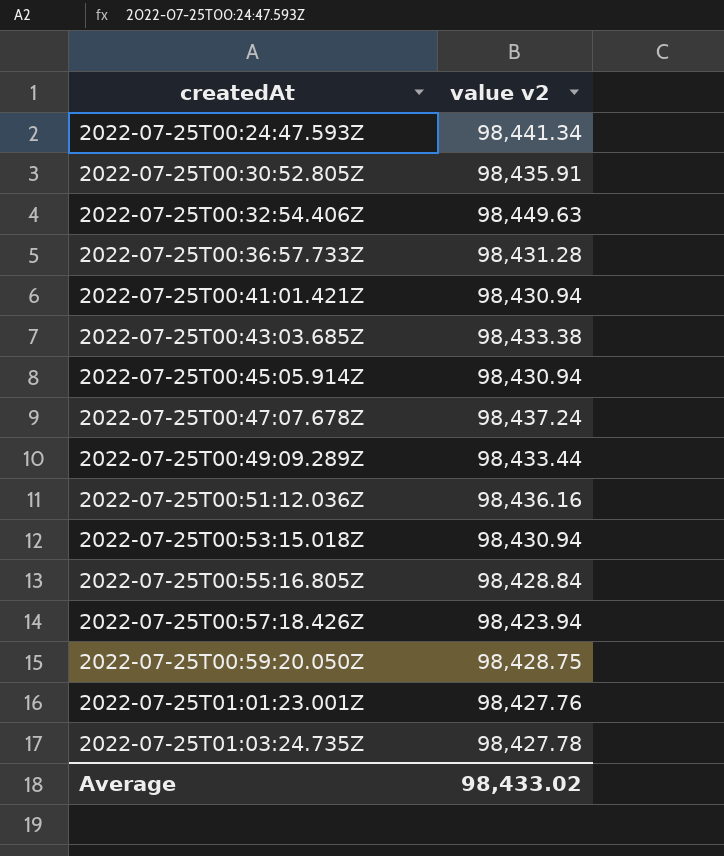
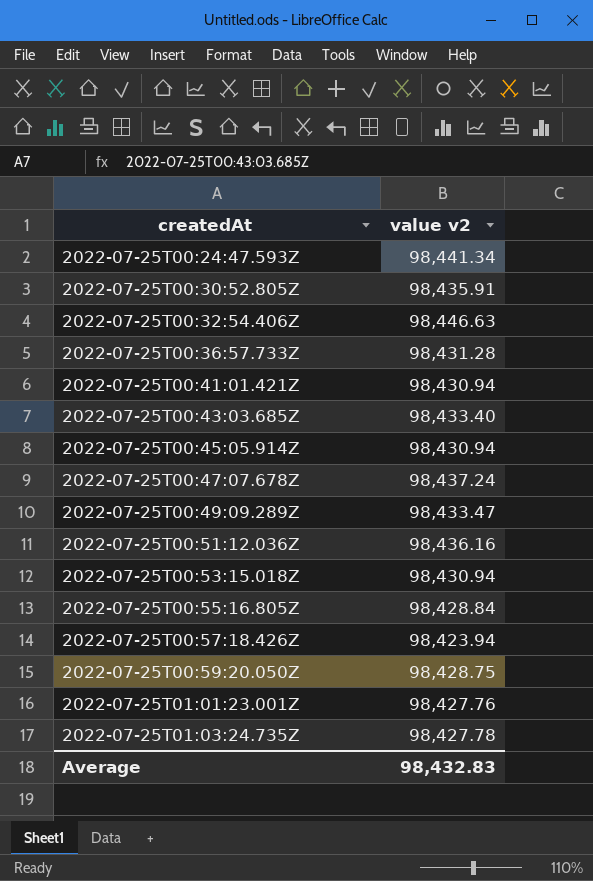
2022-07-25T00:32:54.406Z | value v2: 98,449.63 -> 98,446.63
2022-07-25T00:43:03.685Z | value v2: 98,433.38 -> 98,433.40
2022-07-25T00:49:09.289Z | value v2: 98,433.44 -> 98,433.47
Average | value v2: 98,433.02 -> 98,432.83

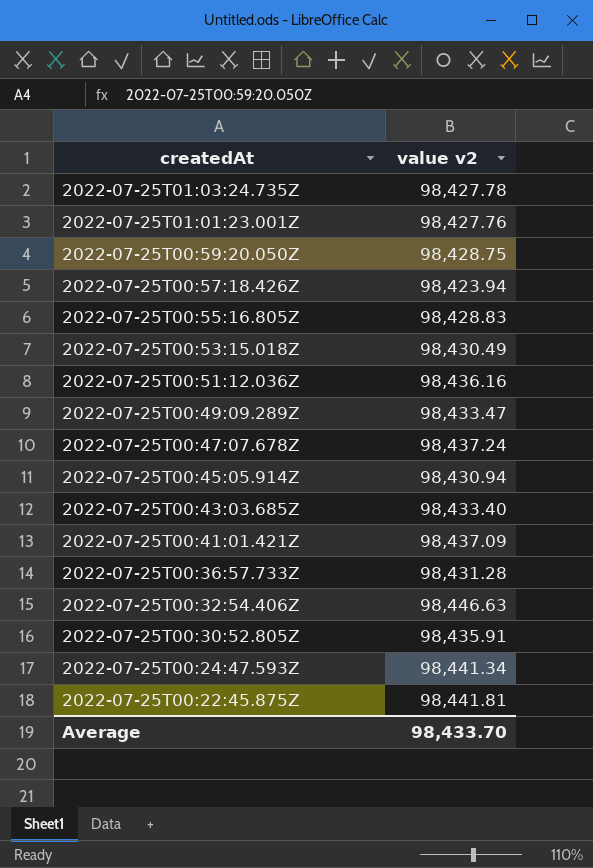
row order: createdAt ascending -> createdAt descending
2022-07-25T00:55:16.805Z | value v2: 98,428.84 -> 98,428.83
2022-07-25T00:53:15.018Z | value v2: 98,430.94 -> 98,430.49
2022-07-25T00:41:01.421Z | value v2: 98,430.94 -> 98,437.09
row 2022-07-25T00:22:45.875Z: none -> 98,441.81
Average | value v2: 98,432.83 -> 98,433.70

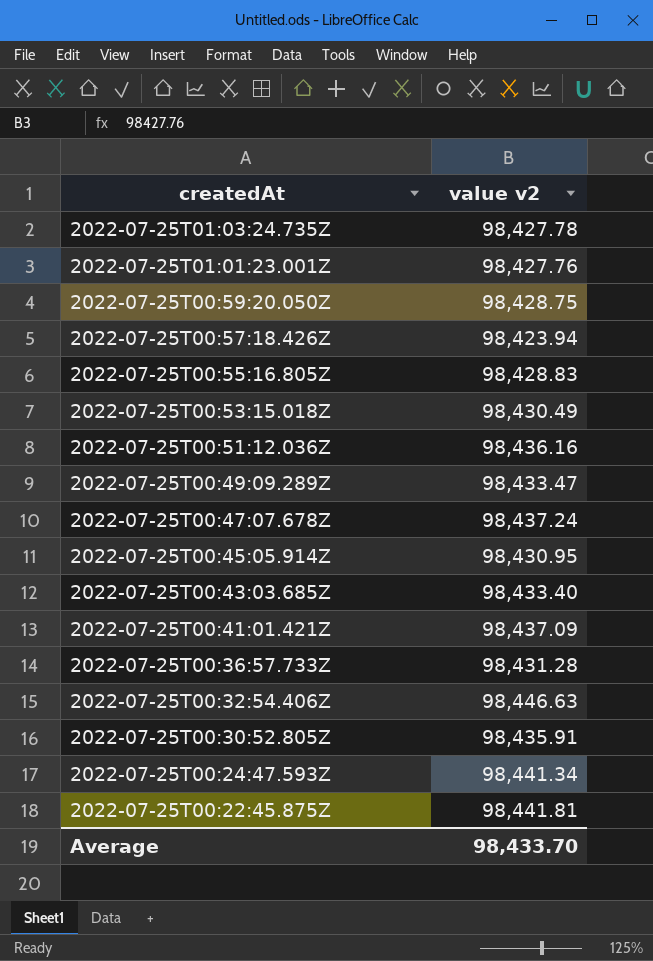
2022-07-25T00:45:05.914Z | value v2: 98,430.94 -> 98,430.95

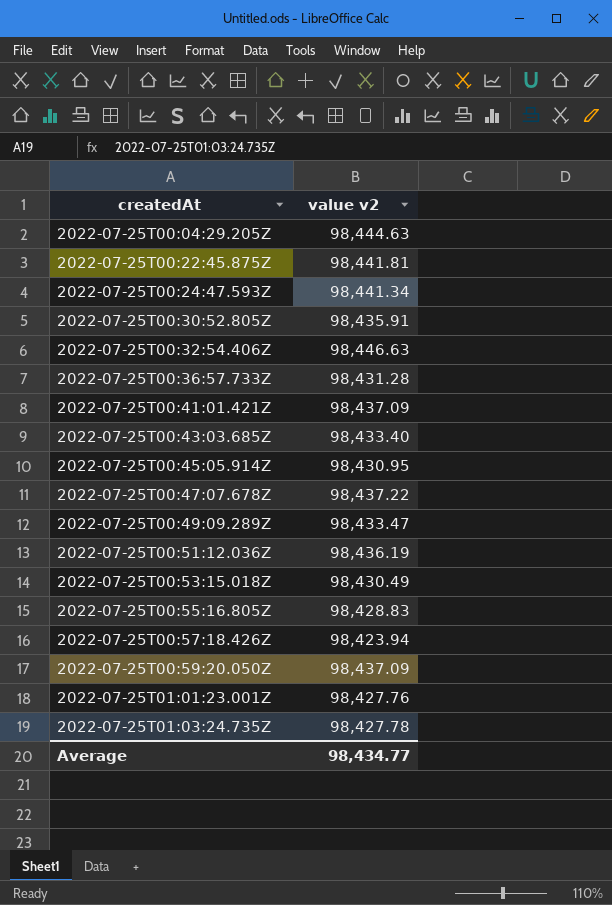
row order: createdAt descending -> createdAt ascending
row 2022-07-25T00:04:29.205Z: none -> 98,444.63
2022-07-25T00:47:07.678Z | value v2: 98,437.24 -> 98,437.22
2022-07-25T00:51:12.036Z | value v2: 98,436.16 -> 98,436.19
2022-07-25T00:59:20.050Z | value v2: 98,428.75 -> 98,437.09
Average | value v2: 98,433.70 -> 98,434.77

